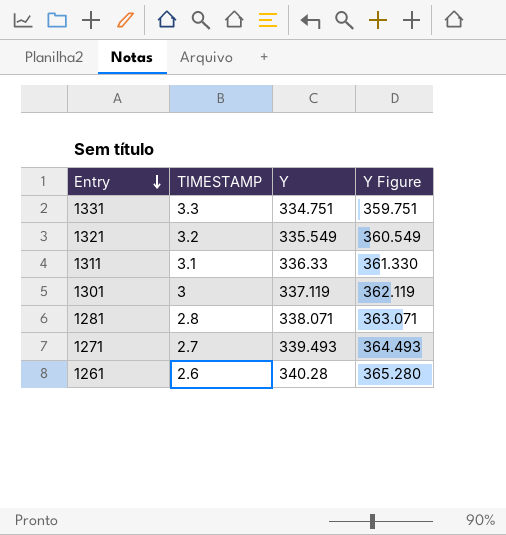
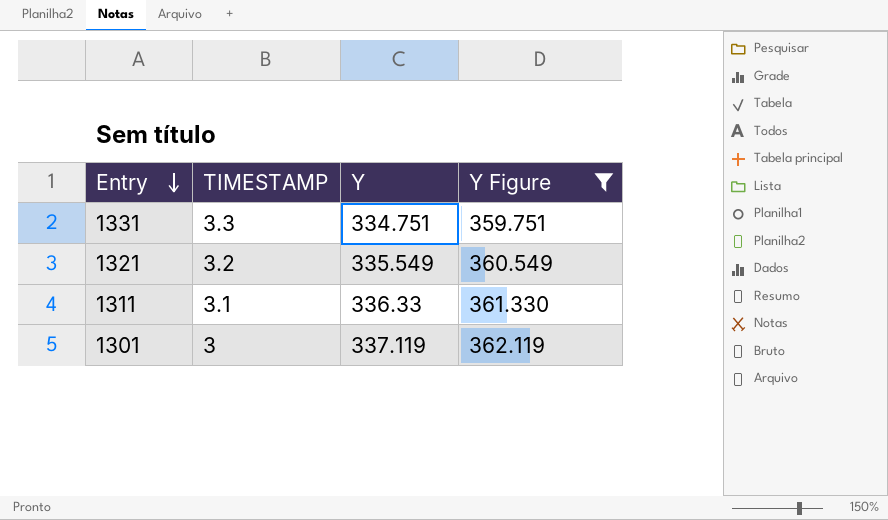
filter: none -> Y Figure <= 362.119

